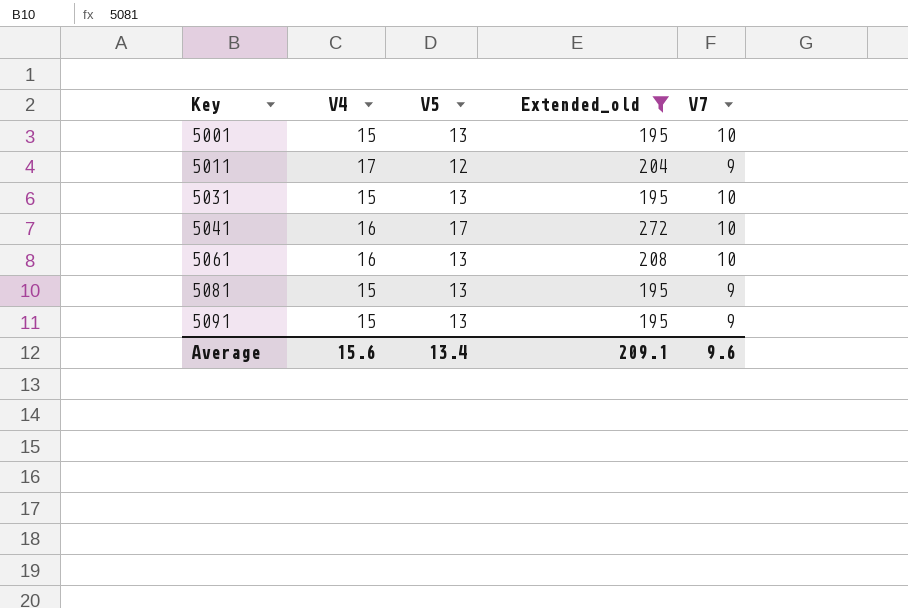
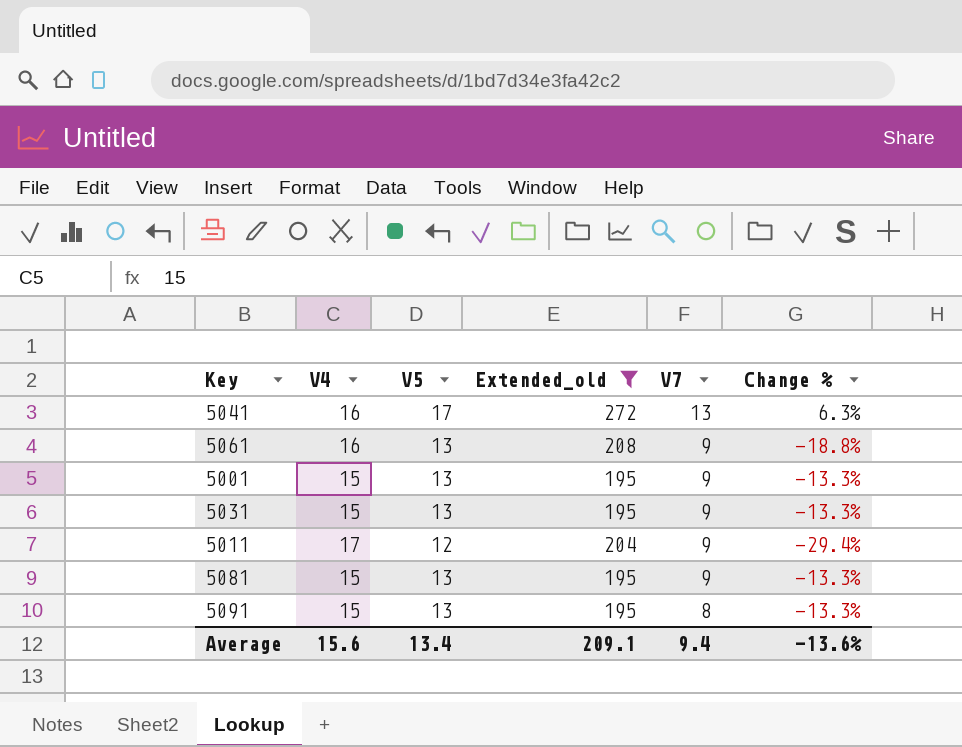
row order: Key ascending -> V7 descending
column Change % | formula: none -> ([V5] - [V4]) / [V4]
5041 | V7: 10 -> 13
5061 | V7: 10 -> 9
5001 | V7: 10 -> 9
5031 | V7: 10 -> 9
5091 | V7: 9 -> 8
Average | V7: 9.6 -> 9.4

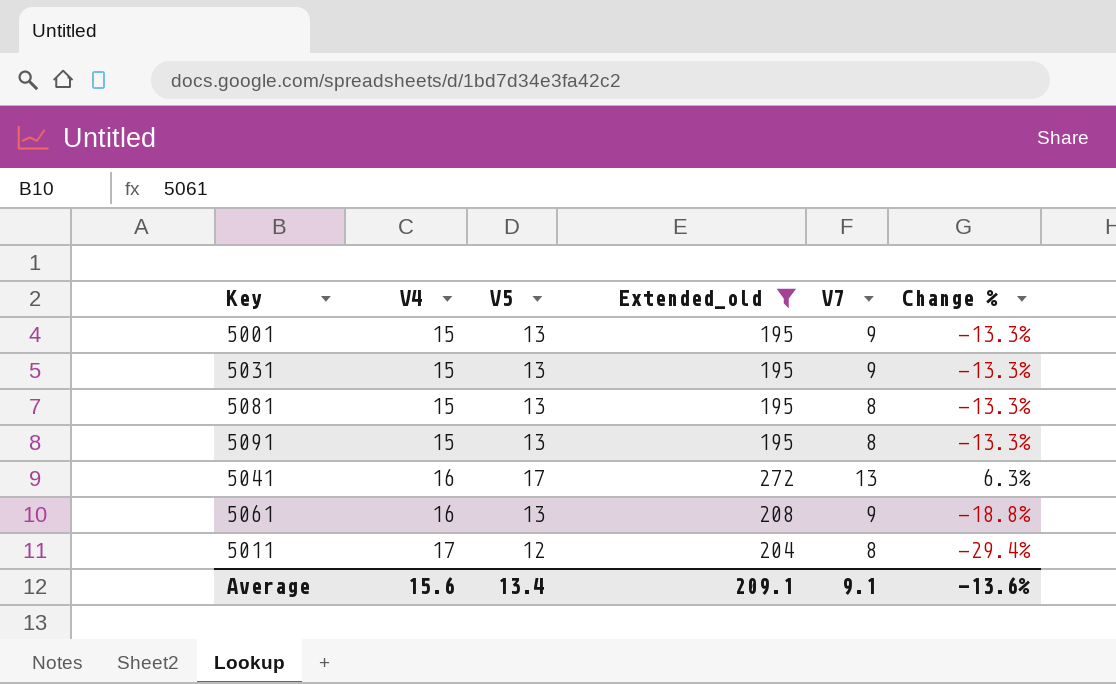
row order: V7 descending -> V4 ascending
5081 | V7: 9 -> 8
5011 | V7: 9 -> 8
Average | V7: 9.4 -> 9.1

